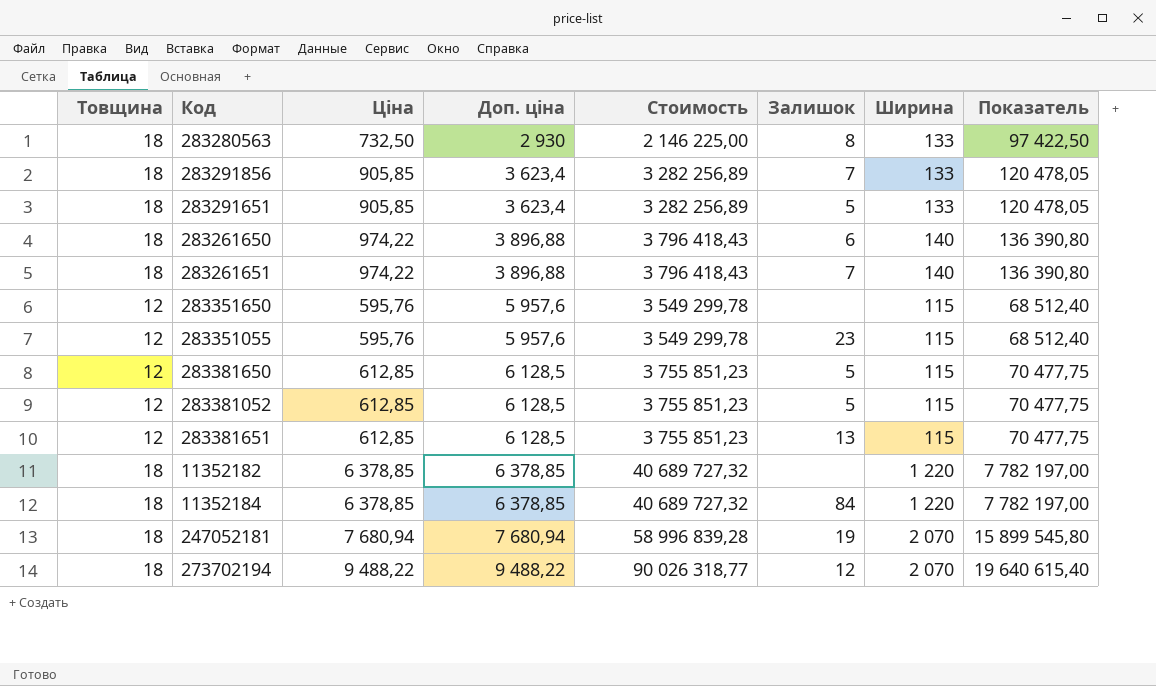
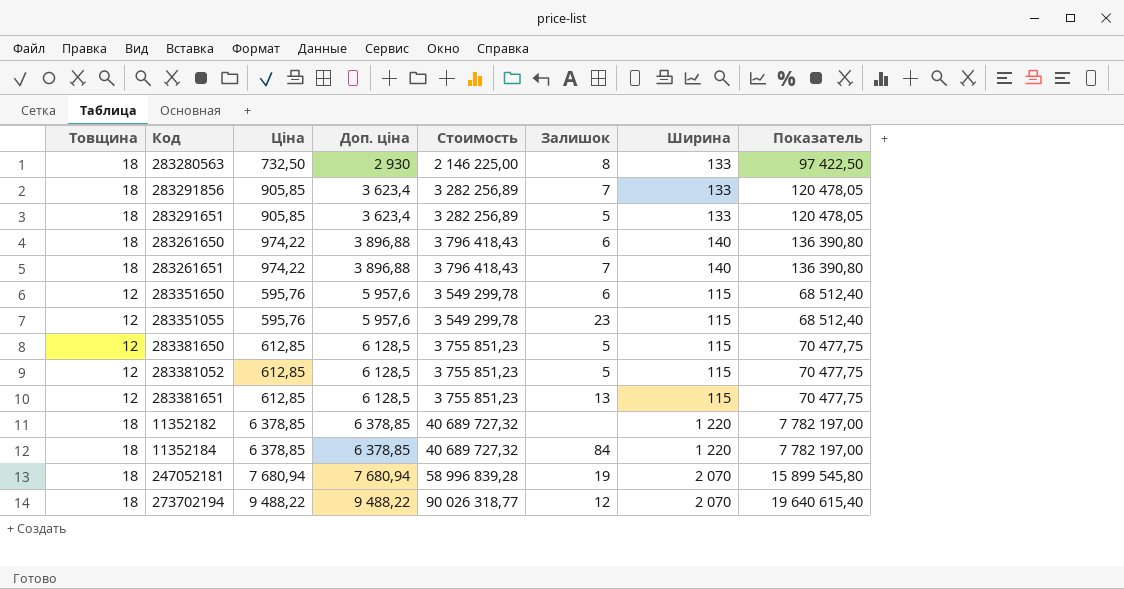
283351650 | Залишок: none -> 6

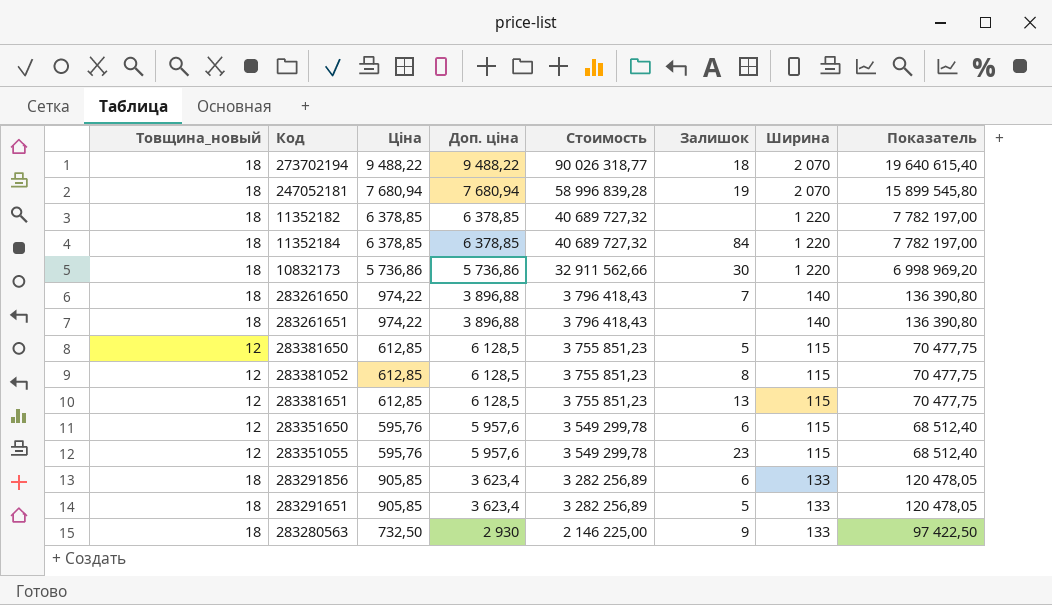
row order: Доп. ціна ascending -> Стоимость descending
column name: Товщина -> Товщина_новый
273702194 | Залишок: 12 -> 18
row 10832173: none -> 18 | 5 736,86 | 5 736,86 | 32 911 562,66 | 30 | 1 220 | 6 998 969,20
283261650 | Залишок: 6 -> 7
283261651 | Залишок: 7 -> none
283381052 | Залишок: 5 -> 8
283291856 | Залишок: 7 -> 6
283280563 | Залишок: 8 -> 9

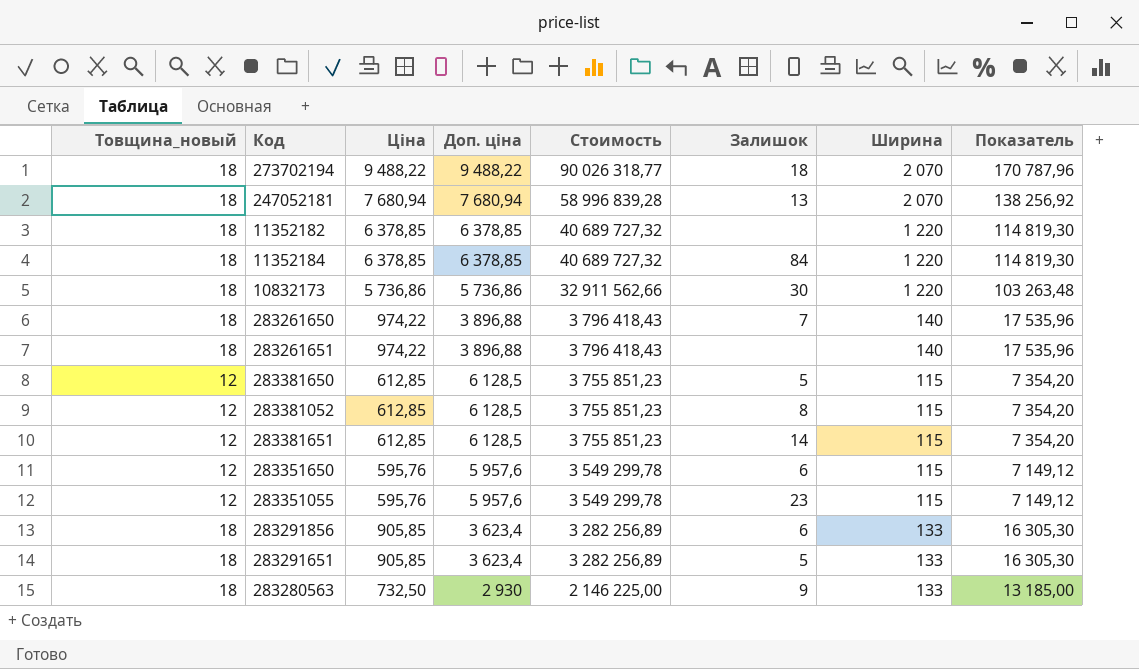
column Показатель | formula: [Ціна] * [Ширина] -> [Товщина_новый] * [Ціна]
247052181 | Залишок: 19 -> 13
283381651 | Залишок: 13 -> 14

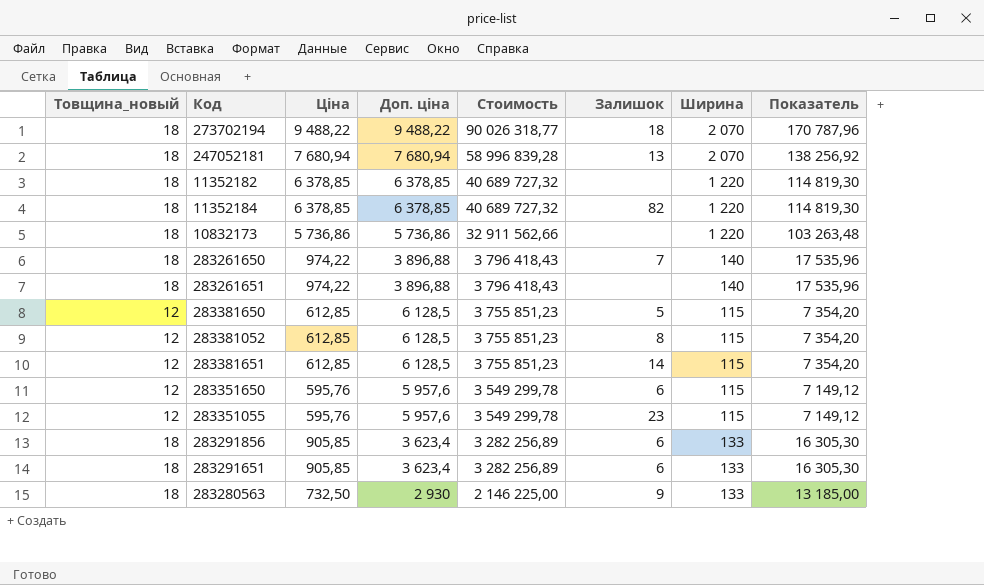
11352184 | Залишок: 84 -> 82
10832173 | Залишок: 30 -> none
283291651 | Залишок: 5 -> 6

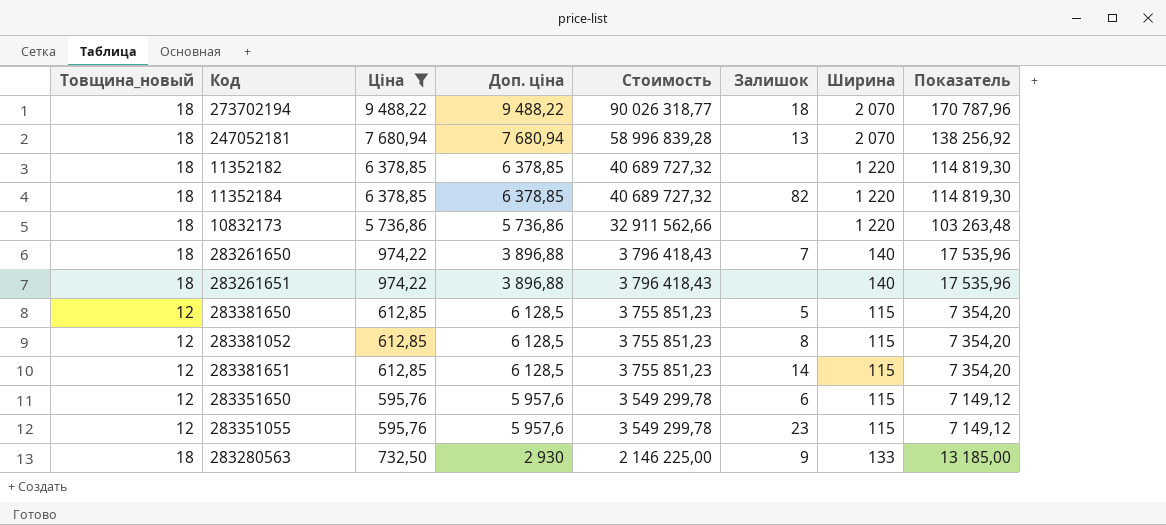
filter: none -> Ціна != 905,85

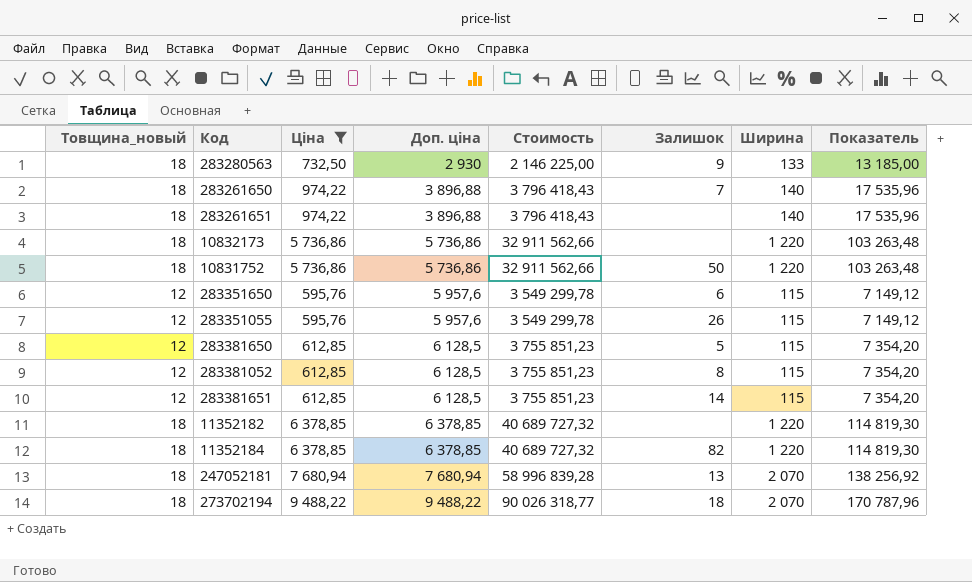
row order: Стоимость descending -> Доп. ціна ascending
row 10831752: none -> 18 | 5 736,86 | 5 736,86 | 32 911 562,66 | 50 | 1 220 | 103 263,48
283351055 | Залишок: 23 -> 26

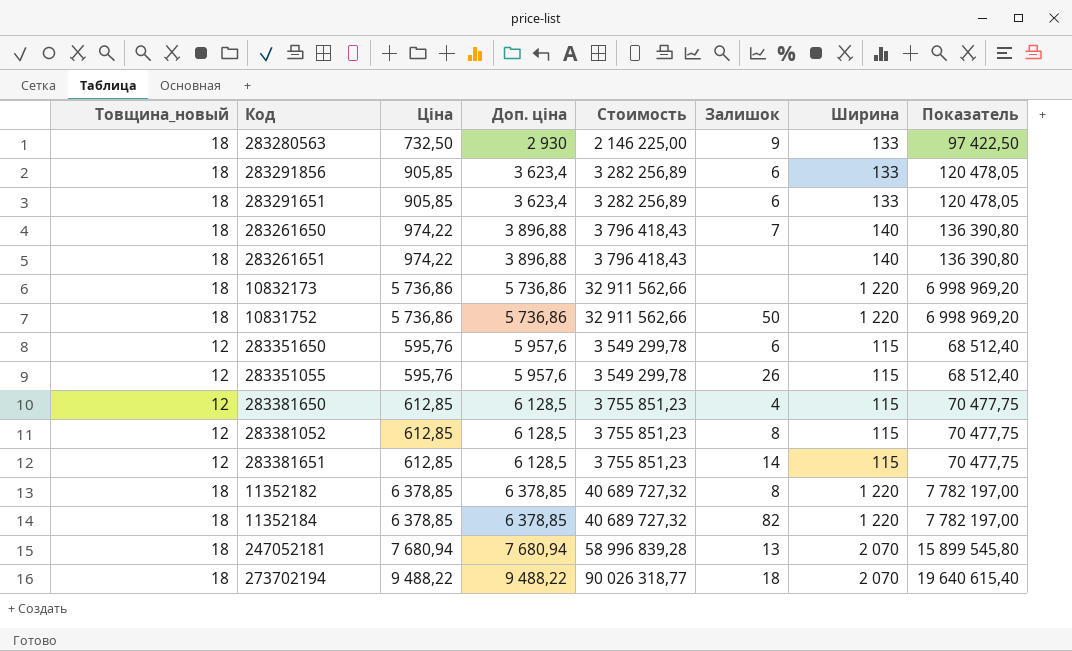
filter: Ціна != 905,85 -> none
column Показатель | formula: [Товщина_новый] * [Ціна] -> [Ціна] * [Ширина]
283381650 | Залишок: 5 -> 4
11352182 | Залишок: none -> 8

